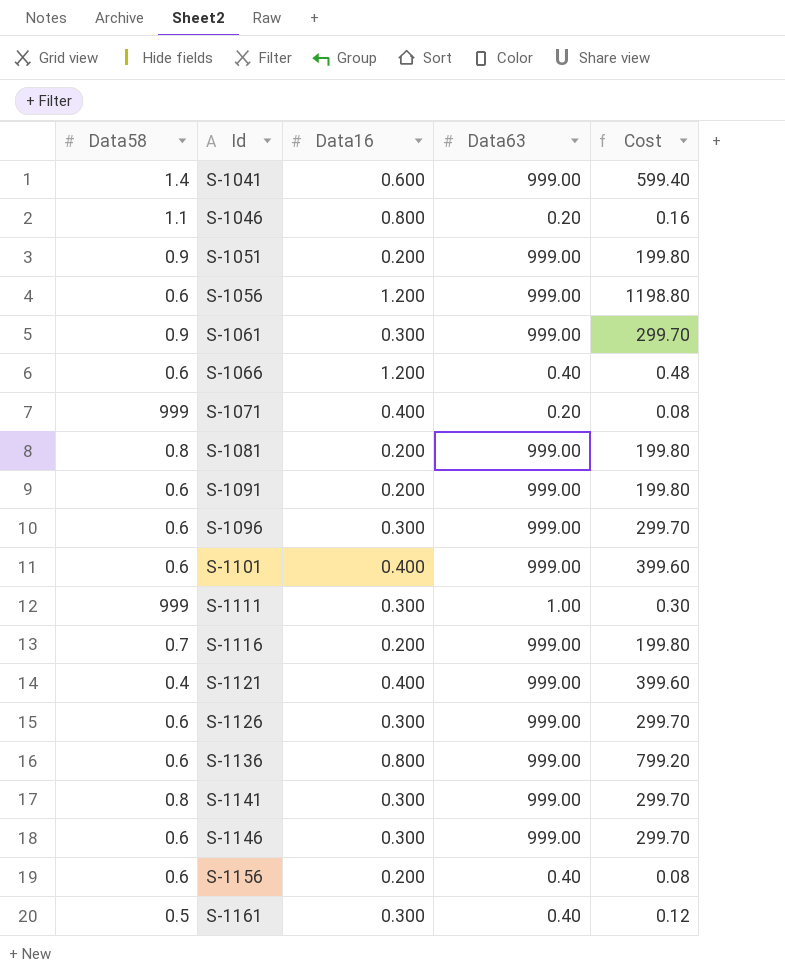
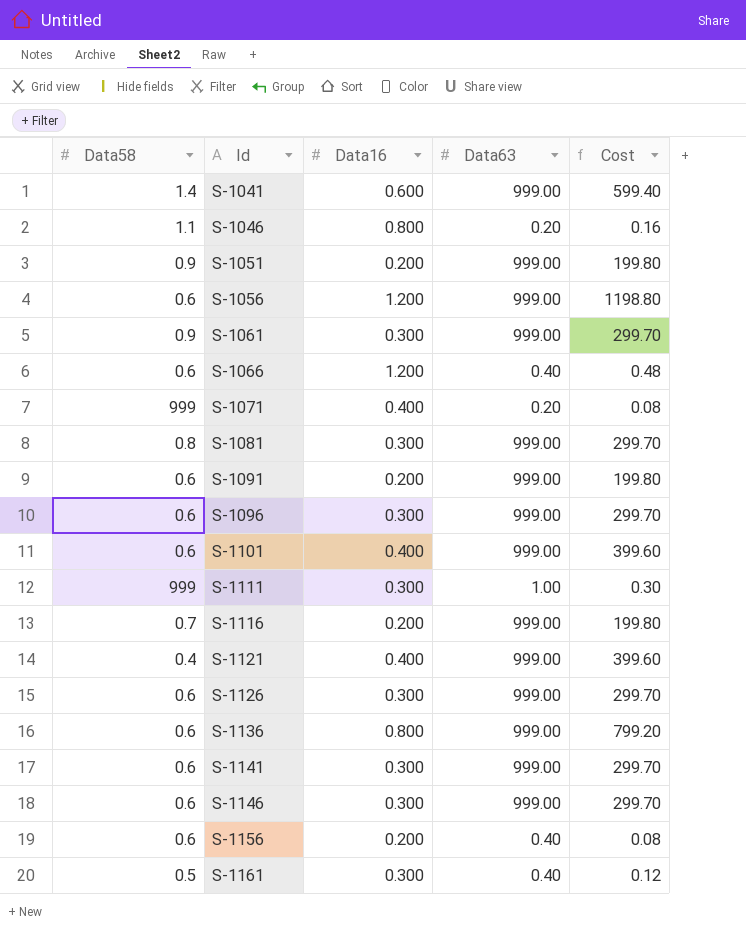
S-1081 | Data16: 0.200 -> 0.300
S-1081 | Cost: 199.80 -> 299.70
S-1141 | Data58: 0.8 -> 0.6

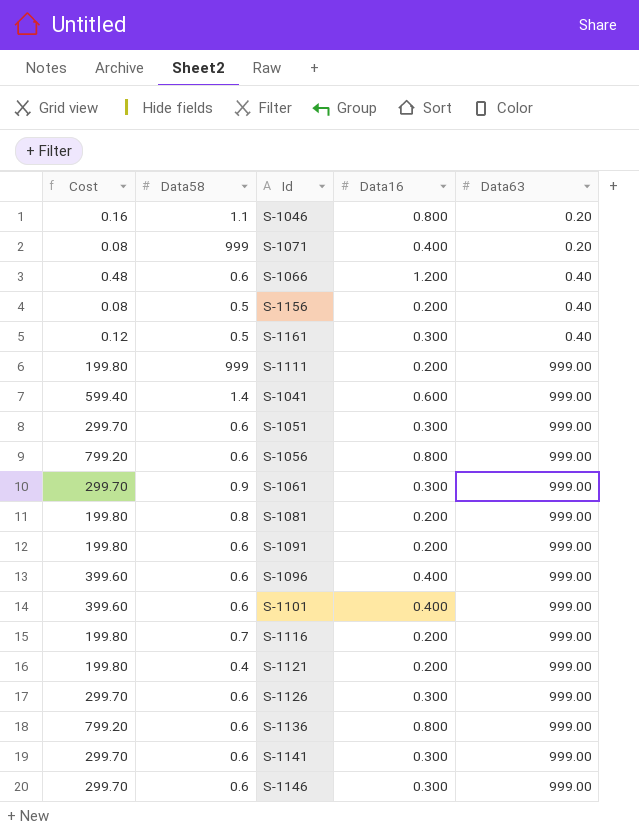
row order: Id ascending -> Data63 ascending
column Cost | position: 5 -> 1
S-1156 | Data58: 0.6 -> 0.5
S-1111 | Cost: 0.30 -> 199.80
S-1111 | Data16: 0.300 -> 0.200
S-1111 | Data63: 1.00 -> 999.00
S-1051 | Cost: 199.80 -> 299.70
S-1051 | Data58: 0.9 -> 0.6
S-1051 | Data16: 0.200 -> 0.300
S-1056 | Cost: 1198.80 -> 799.20
S-1056 | Data16: 1.200 -> 0.800
S-1081 | Cost: 299.70 -> 199.80
S-1081 | Data16: 0.300 -> 0.200
S-1096 | Cost: 299.70 -> 399.60
S-1096 | Data16: 0.300 -> 0.400
S-1121 | Cost: 399.60 -> 199.80
S-1121 | Data16: 0.400 -> 0.200

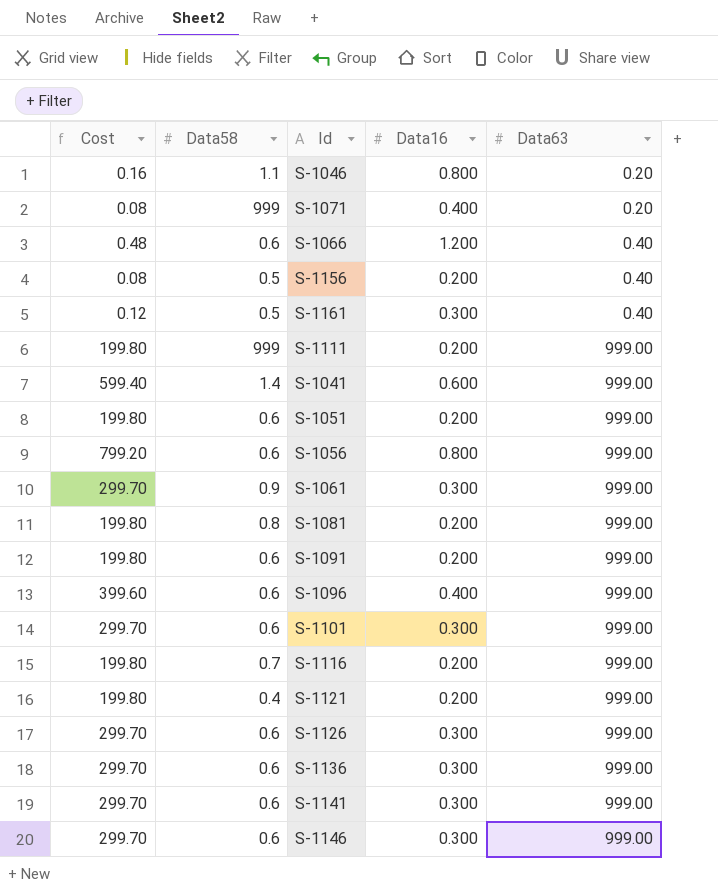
S-1051 | Cost: 299.70 -> 199.80
S-1051 | Data16: 0.300 -> 0.200
S-1101 | Cost: 399.60 -> 299.70
S-1101 | Data16: 0.400 -> 0.300
S-1136 | Cost: 799.20 -> 299.70
S-1136 | Data16: 0.800 -> 0.300

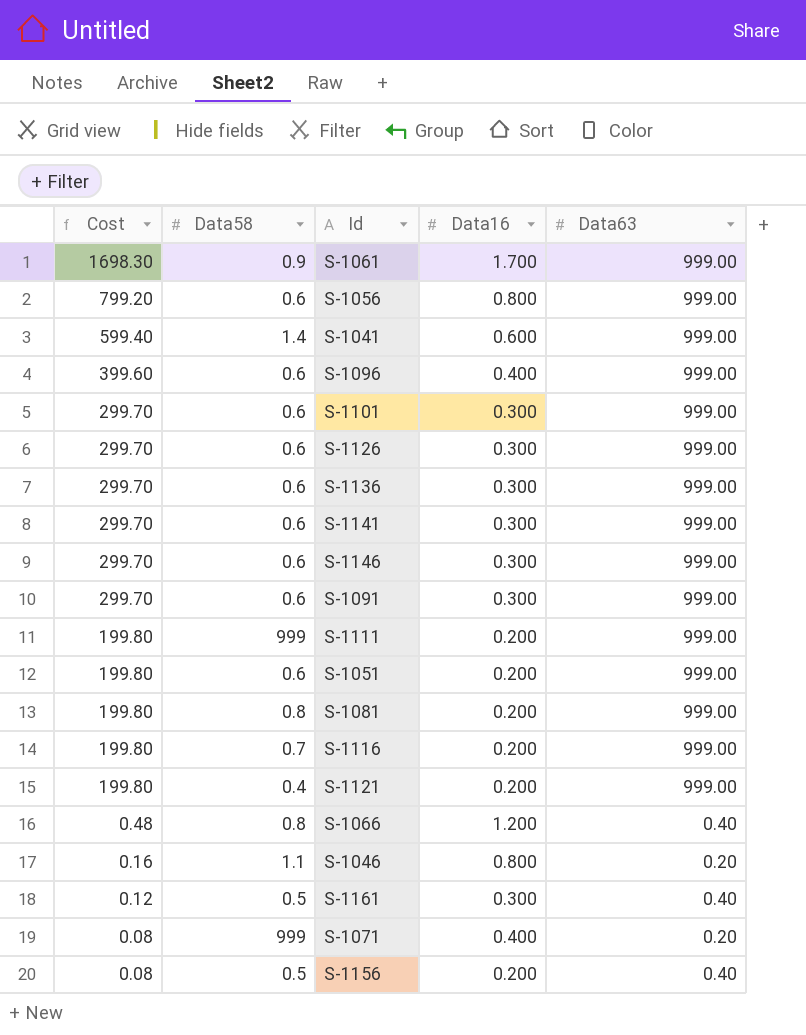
row order: Data63 ascending -> Cost descending
S-1061 | Cost: 299.70 -> 1698.30
S-1061 | Data16: 0.300 -> 1.700
S-1091 | Cost: 199.80 -> 299.70
S-1091 | Data16: 0.200 -> 0.300
S-1066 | Data58: 0.6 -> 0.8

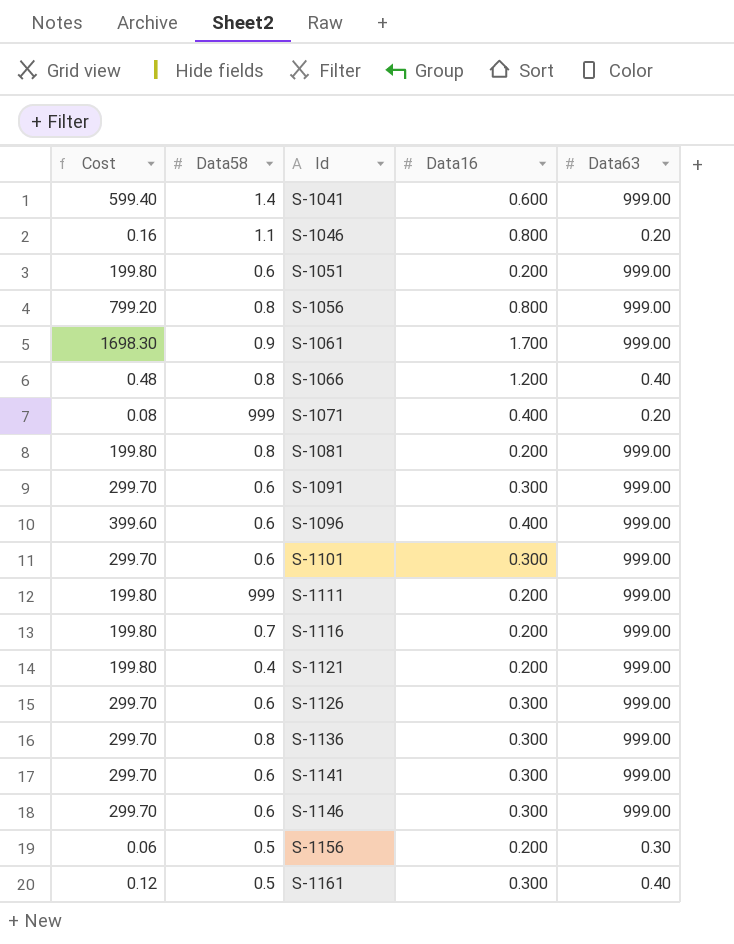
row order: Cost descending -> Id ascending
S-1056 | Data58: 0.6 -> 0.8
S-1136 | Data58: 0.6 -> 0.8
S-1156 | Cost: 0.08 -> 0.06
S-1156 | Data63: 0.40 -> 0.30

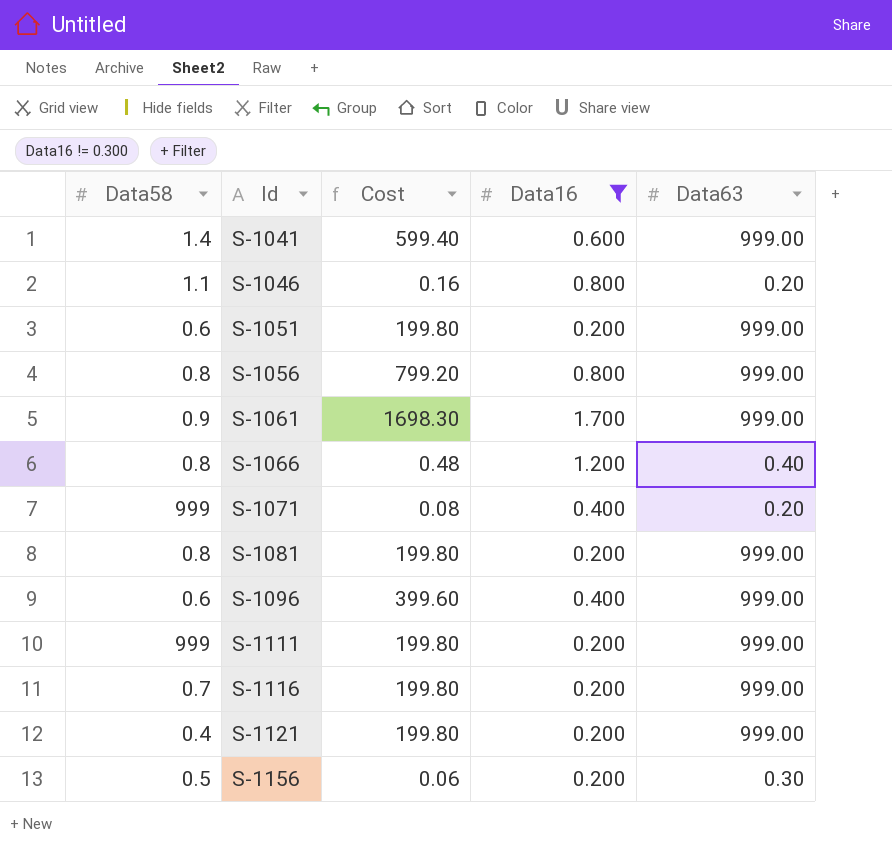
filter: none -> Data16 != 0.300
column Cost | position: 1 -> 3

